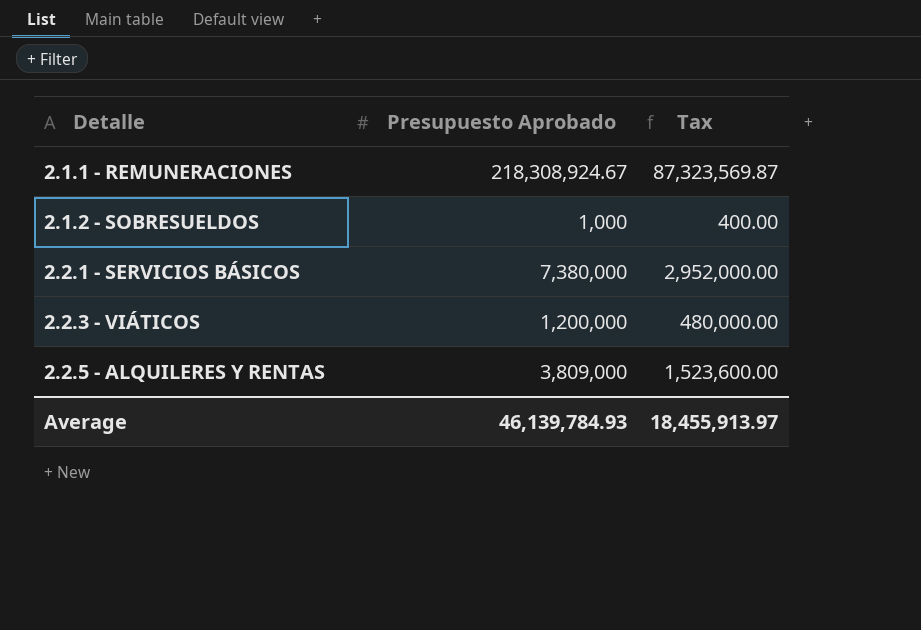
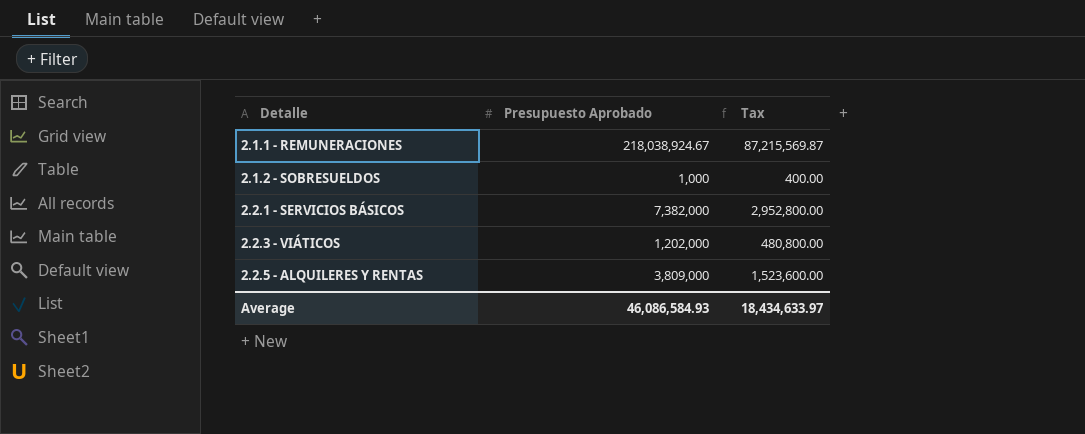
2.1.1 - REMUNERACIONES | Presupuesto Aprobado: 218,308,924.67 -> 218,038,924.67
2.1.1 - REMUNERACIONES | Tax: 87,323,569.87 -> 87,215,569.87
2.2.1 - SERVICIOS BÁSICOS | Presupuesto Aprobado: 7,380,000 -> 7,382,000
2.2.1 - SERVICIOS BÁSICOS | Tax: 2,952,000.00 -> 2,952,800.00
2.2.3 - VIÁTICOS | Presupuesto Aprobado: 1,200,000 -> 1,202,000
2.2.3 - VIÁTICOS | Tax: 480,000.00 -> 480,800.00
Average | Presupuesto Aprobado: 46,139,784.93 -> 46,086,584.93
Average | Tax: 18,455,913.97 -> 18,434,633.97

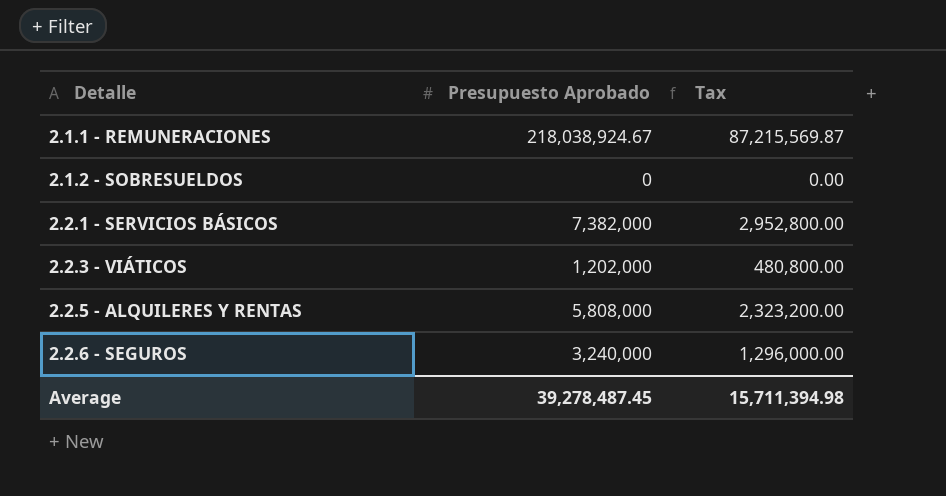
2.1.2 - SOBRESUELDOS | Presupuesto Aprobado: 1,000 -> 0
2.1.2 - SOBRESUELDOS | Tax: 400.00 -> 0.00
2.2.5 - ALQUILERES Y RENTAS | Presupuesto Aprobado: 3,809,000 -> 5,808,000
2.2.5 - ALQUILERES Y RENTAS | Tax: 1,523,600.00 -> 2,323,200.00
row 2.2.6 - SEGUROS: none -> 3,240,000 | 1,296,000.00
Average | Presupuesto Aprobado: 46,086,584.93 -> 39,278,487.45
Average | Tax: 18,434,633.97 -> 15,711,394.98

